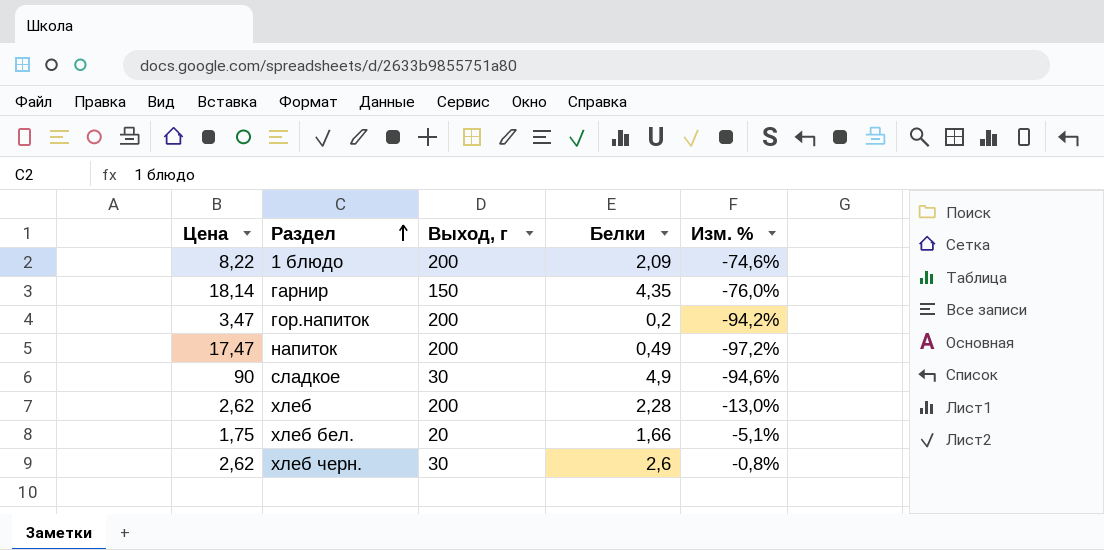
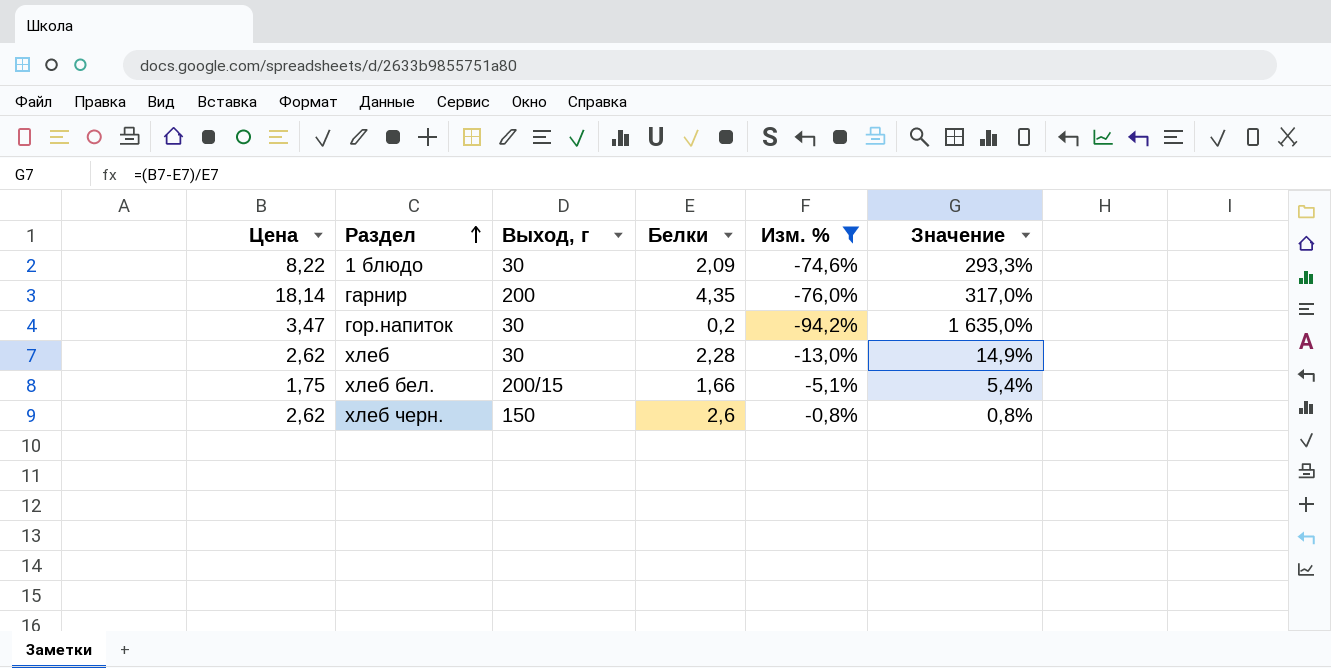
filter: none -> Изм. % >= -94,2%
column Значение | formula: none -> ([Цена] - [Белки]) / [Белки]
1 блюдо | Выход, г: 200 -> 30
гарнир | Выход, г: 150 -> 200
гор.напиток | Выход, г: 200 -> 30
хлеб | Выход, г: 200 -> 30
хлеб бел. | Выход, г: 20 -> 200/15
хлеб черн. | Выход, г: 30 -> 150

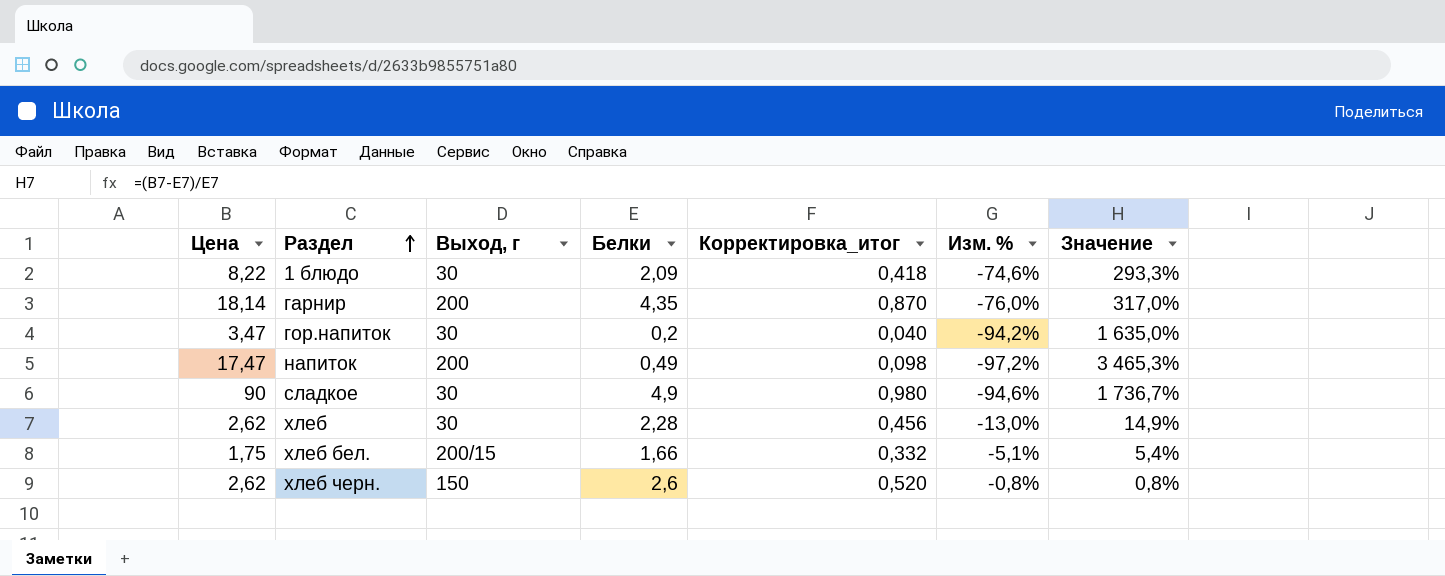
filter: Изм. % >= -94,2% -> none
column Корректировка_итог | formula: none -> [Белки] * 0,2

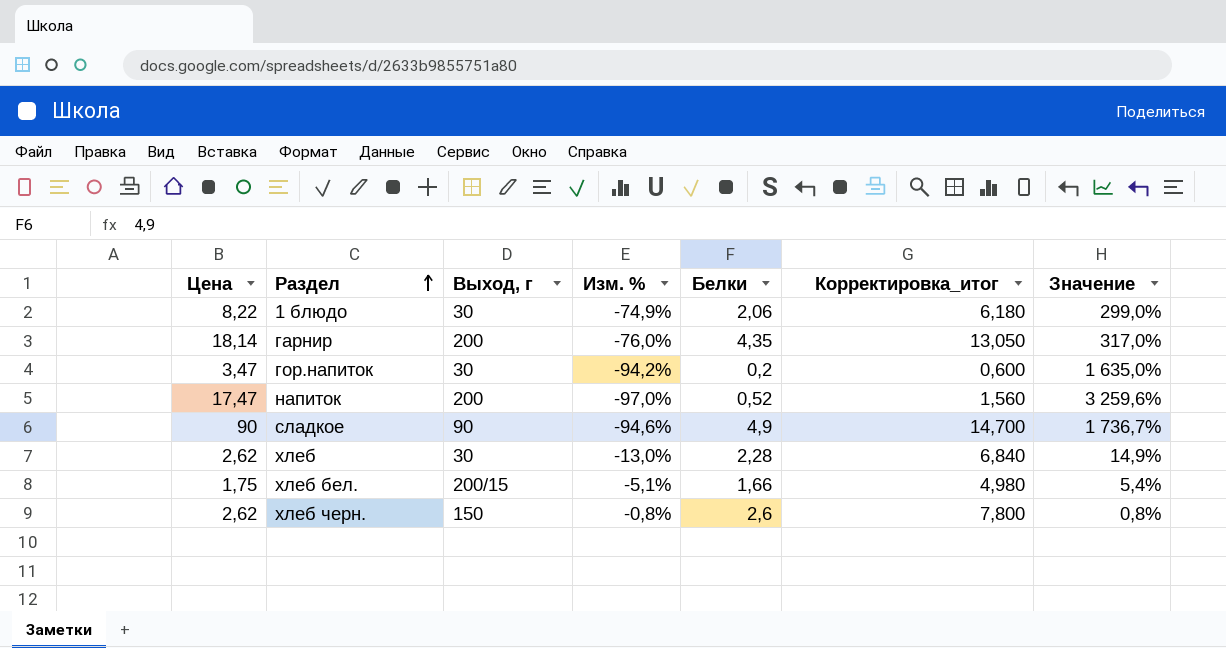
column Изм. % | position: 6 -> 4
column Корректировка_итог | formula: [Белки] * 0,2 -> [Белки] * 3
1 блюдо | Изм. %: -74,6% -> -74,9%
1 блюдо | Белки: 2,09 -> 2,06
1 блюдо | Значение: 293,3% -> 299,0%
напиток | Изм. %: -97,2% -> -97,0%
напиток | Белки: 0,49 -> 0,52
напиток | Значение: 3 465,3% -> 3 259,6%
сладкое | Выход, г: 30 -> 90

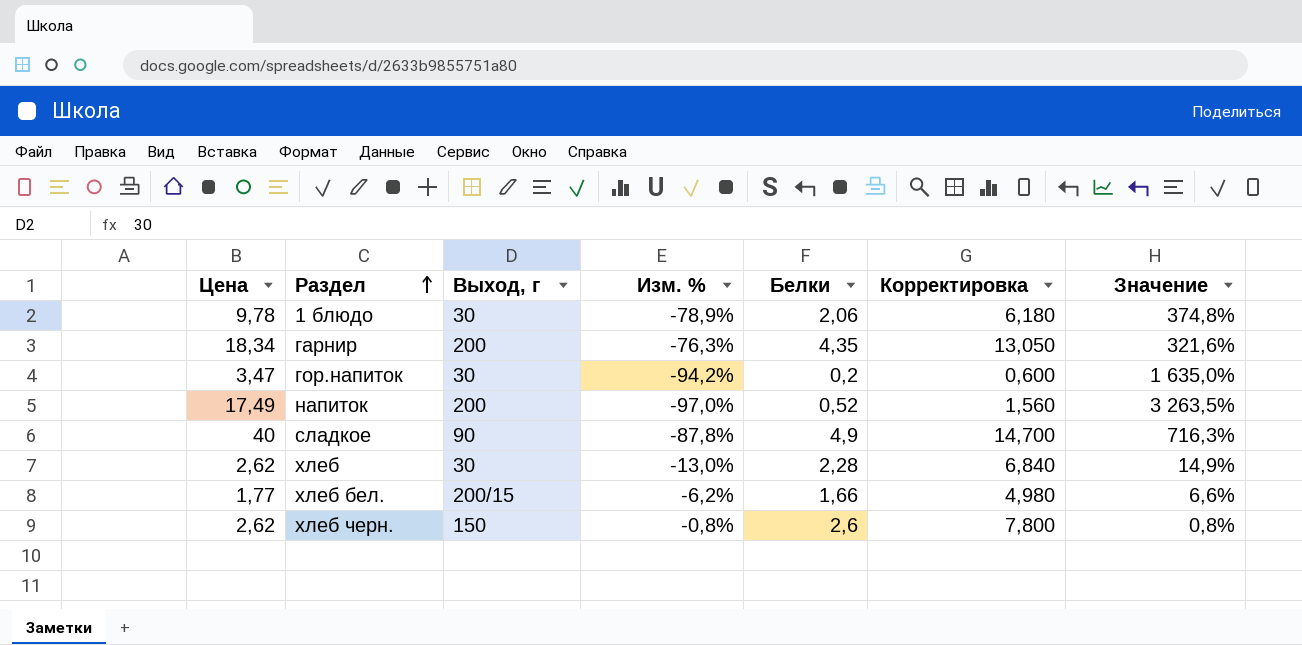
column name: Корректировка_итог -> Корректировка
1 блюдо | Цена: 8,22 -> 9,78
1 блюдо | Изм. %: -74,9% -> -78,9%
1 блюдо | Значение: 299,0% -> 374,8%
гарнир | Цена: 18,14 -> 18,34
гарнир | Изм. %: -76,0% -> -76,3%
гарнир | Значение: 317,0% -> 321,6%
напиток | Цена: 17,47 -> 17,49
напиток | Значение: 3 259,6% -> 3 263,5%
сладкое | Цена: 90 -> 40
сладкое | Изм. %: -94,6% -> -87,8%
сладкое | Значение: 1 736,7% -> 716,3%
хлеб бел. | Цена: 1,75 -> 1,77
хлеб бел. | Изм. %: -5,1% -> -6,2%
хлеб бел. | Значение: 5,4% -> 6,6%

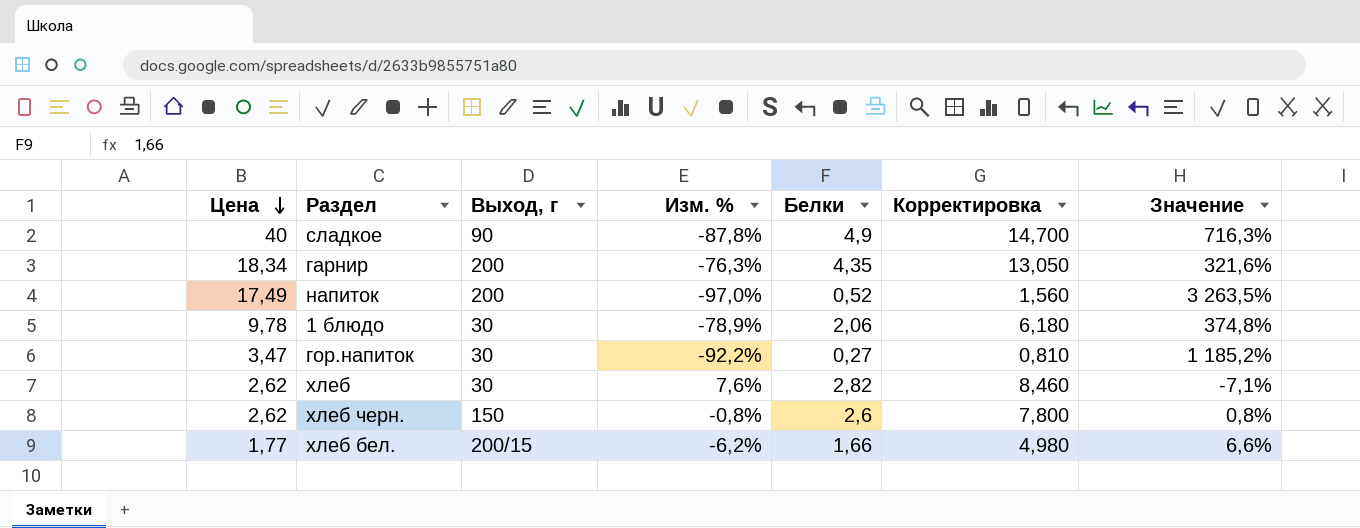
row order: Раздел ascending -> Цена descending
гор.напиток | Изм. %: -94,2% -> -92,2%
гор.напиток | Белки: 0,2 -> 0,27
гор.напиток | Корректировка: 0,600 -> 0,810
гор.напиток | Значение: 1 635,0% -> 1 185,2%
хлеб | Изм. %: -13,0% -> 7,6%
хлеб | Белки: 2,28 -> 2,82
хлеб | Корректировка: 6,840 -> 8,460
хлеб | Значение: 14,9% -> -7,1%

